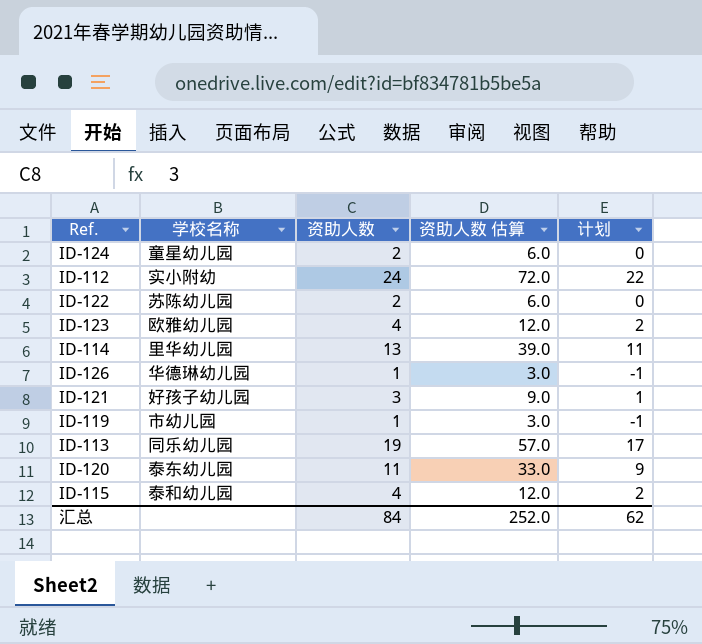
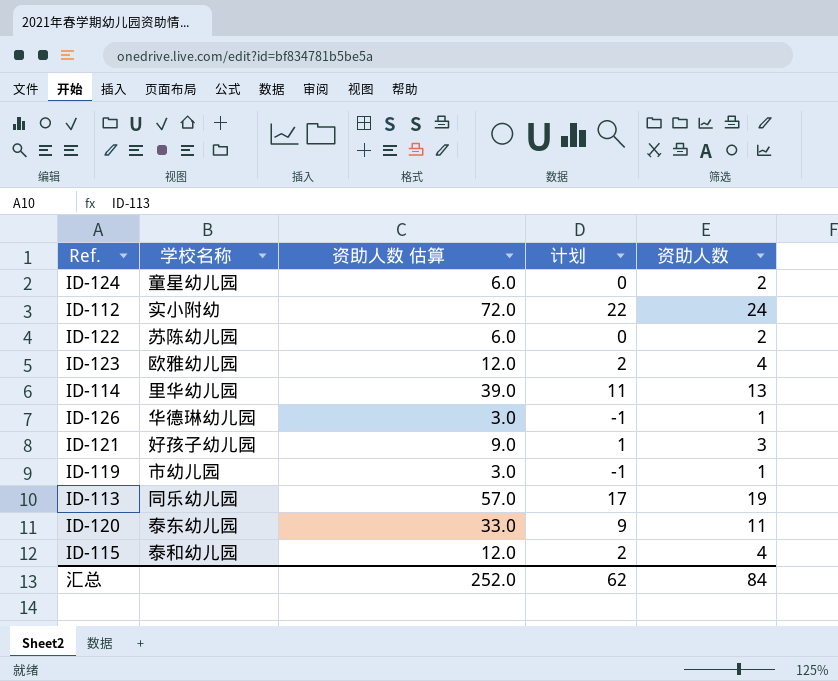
column 资助人数 | position: 3 -> 5

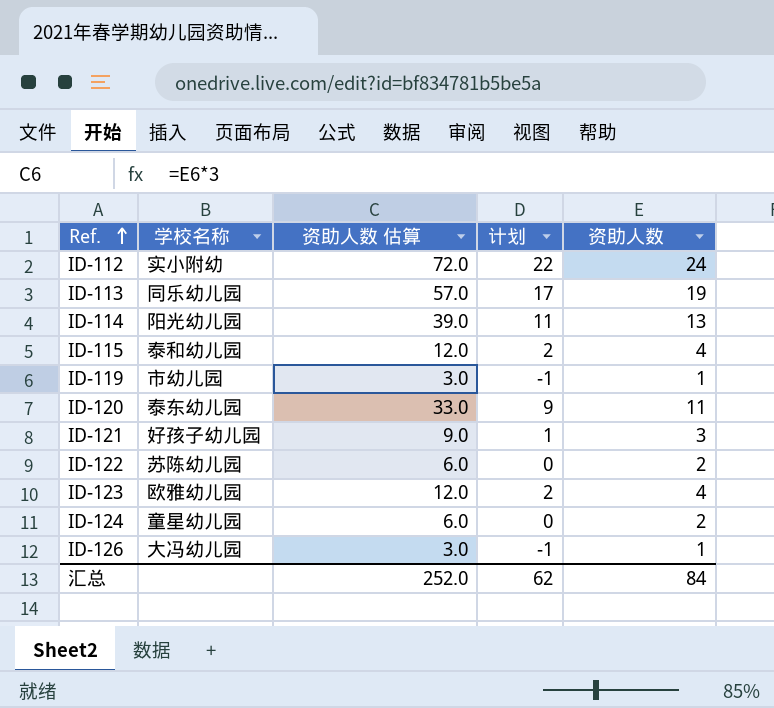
row order: none -> Ref. ascending
ID-114 | 学校名称: 里华幼儿园 -> 阳光幼儿园
ID-126 | 学校名称: 华德琳幼儿园 -> 大冯幼儿园

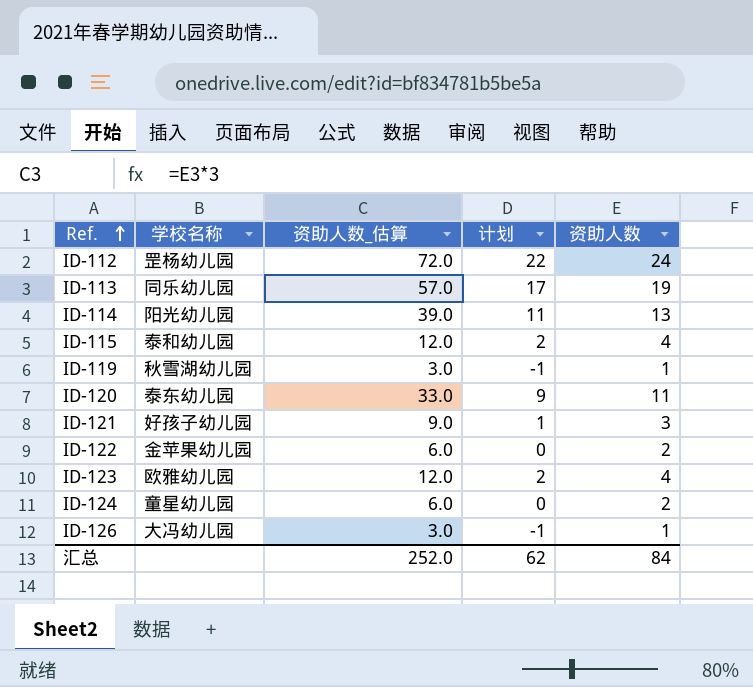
column name: 资助人数 估算 -> 资助人数_估算
ID-112 | 学校名称: 实小附幼 -> 罡杨幼儿园
ID-119 | 学校名称: 市幼儿园 -> 秋雪湖幼儿园
ID-122 | 学校名称: 苏陈幼儿园 -> 金苹果幼儿园

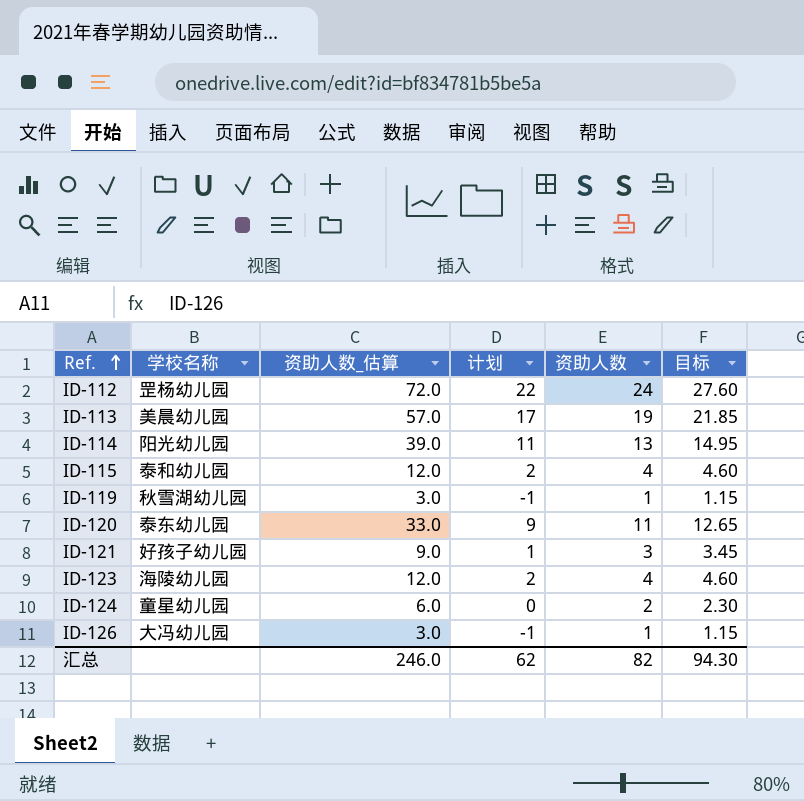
column 目标 | formula: none -> [资助人数] * 1.15
row ID-122: 金苹果幼儿园 | 6.0 | 0 | 2 -> none
ID-113 | 学校名称: 同乐幼儿园 -> 美晨幼儿园
ID-123 | 学校名称: 欧雅幼儿园 -> 海陵幼儿园
汇总 | 资助人数_估算: 252.0 -> 246.0
汇总 | 资助人数: 84 -> 82

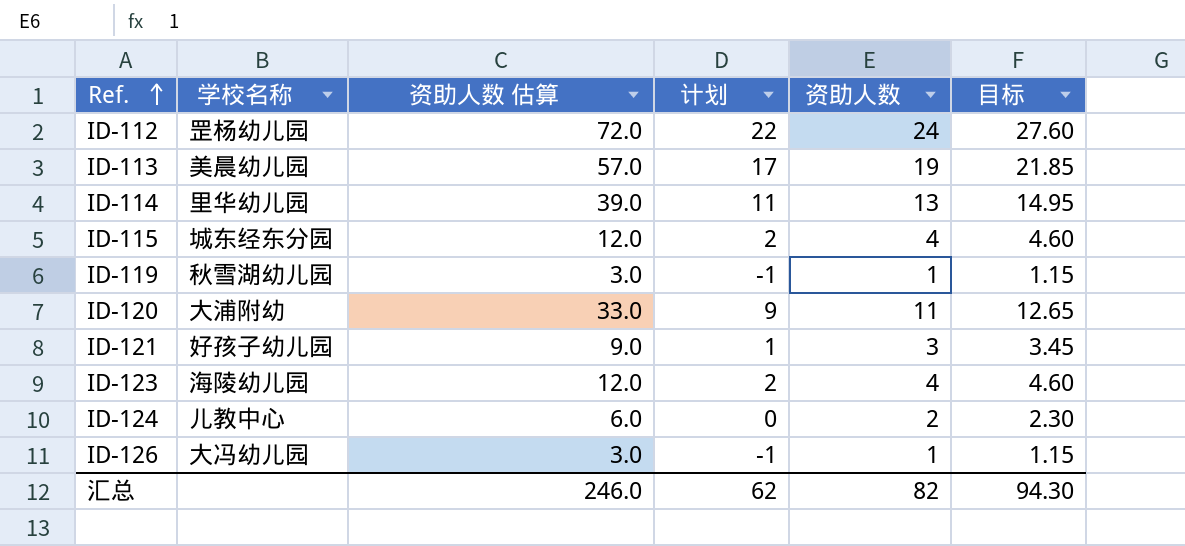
column name: 资助人数_估算 -> 资助人数 估算
ID-114 | 学校名称: 阳光幼儿园 -> 里华幼儿园
ID-115 | 学校名称: 泰和幼儿园 -> 城东经东分园
ID-120 | 学校名称: 泰东幼儿园 -> 大浦附幼
ID-124 | 学校名称: 童星幼儿园 -> 儿教中心

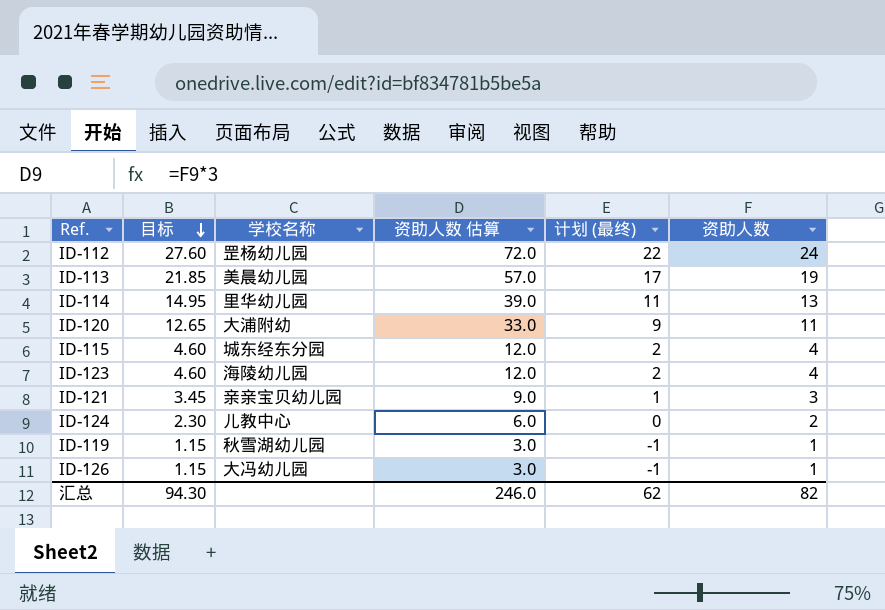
row order: Ref. ascending -> 目标 descending
column 目标 | position: 6 -> 2
column name: 计划 -> 计划 (最终)
ID-121 | 学校名称: 好孩子幼儿园 -> 亲亲宝贝幼儿园

